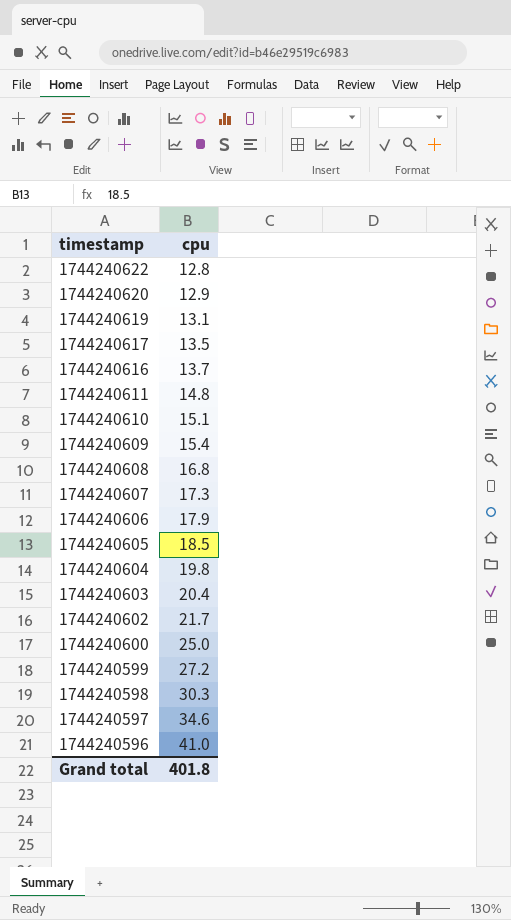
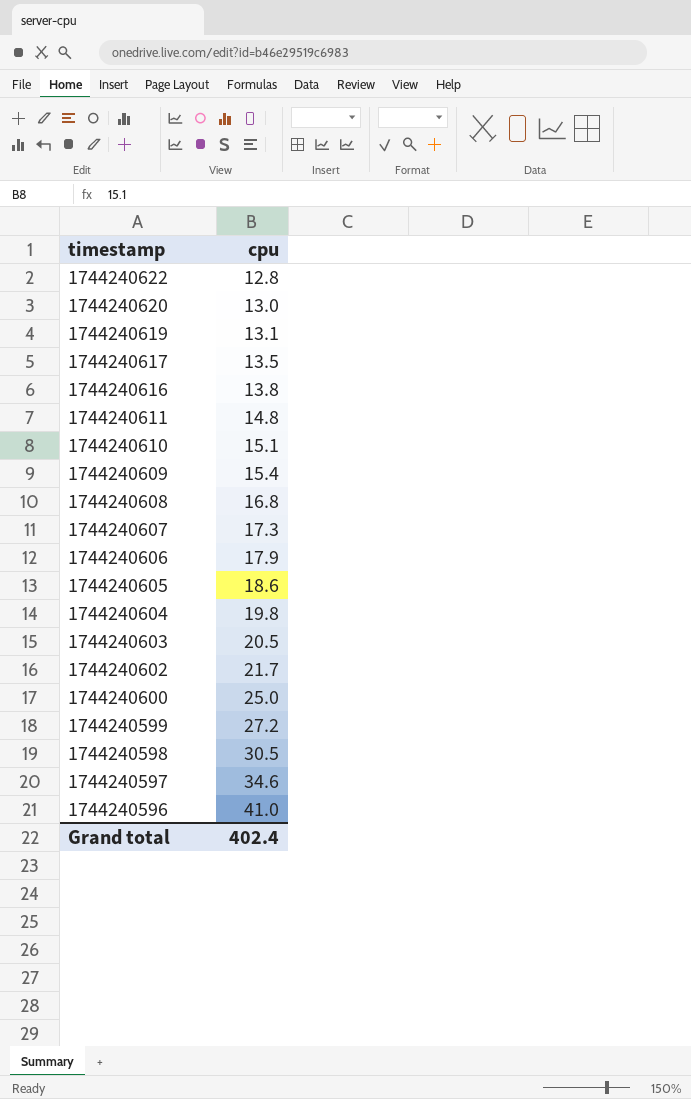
1744240620 | cpu: 12.9 -> 13.0
1744240616 | cpu: 13.7 -> 13.8
1744240605 | cpu: 18.5 -> 18.6
1744240603 | cpu: 20.4 -> 20.5
1744240598 | cpu: 30.3 -> 30.5
Grand total | cpu: 401.8 -> 402.4

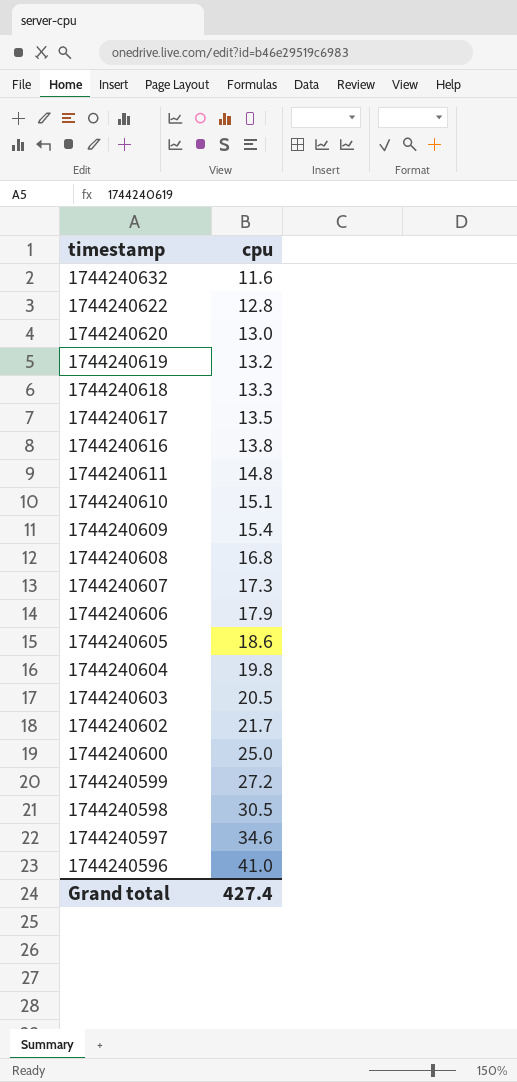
row 1744240632: none -> 11.6
1744240619 | cpu: 13.1 -> 13.2
row 1744240618: none -> 13.3
Grand total | cpu: 402.4 -> 427.4

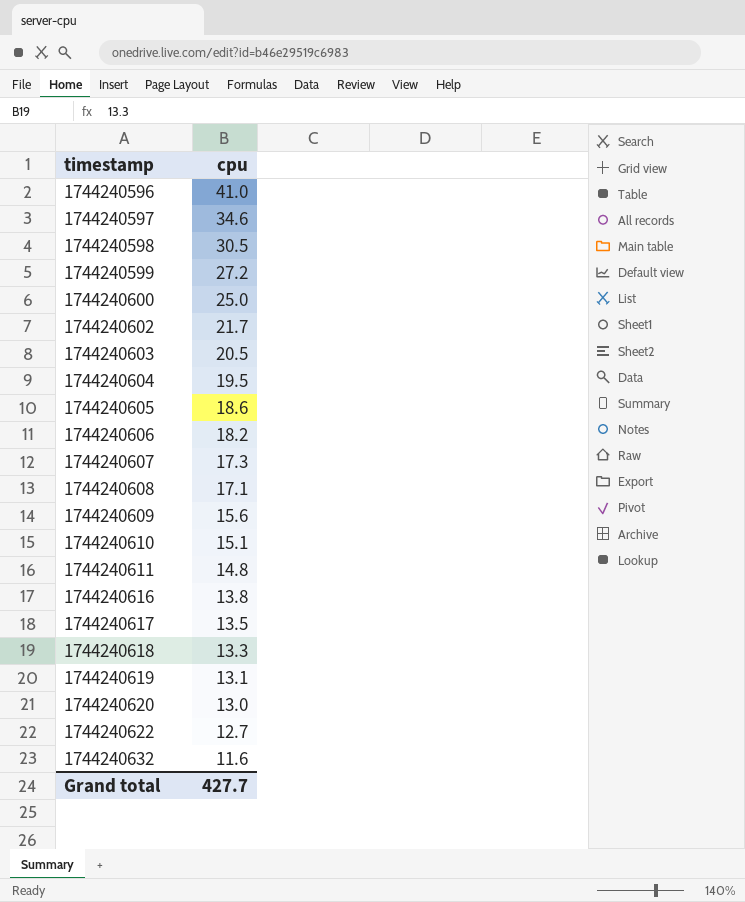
row order: timestamp descending -> timestamp ascending
1744240604 | cpu: 19.8 -> 19.5
1744240606 | cpu: 17.9 -> 18.2
1744240608 | cpu: 16.8 -> 17.1
1744240609 | cpu: 15.4 -> 15.6
1744240619 | cpu: 13.2 -> 13.1
1744240622 | cpu: 12.8 -> 12.7
Grand total | cpu: 427.4 -> 427.7

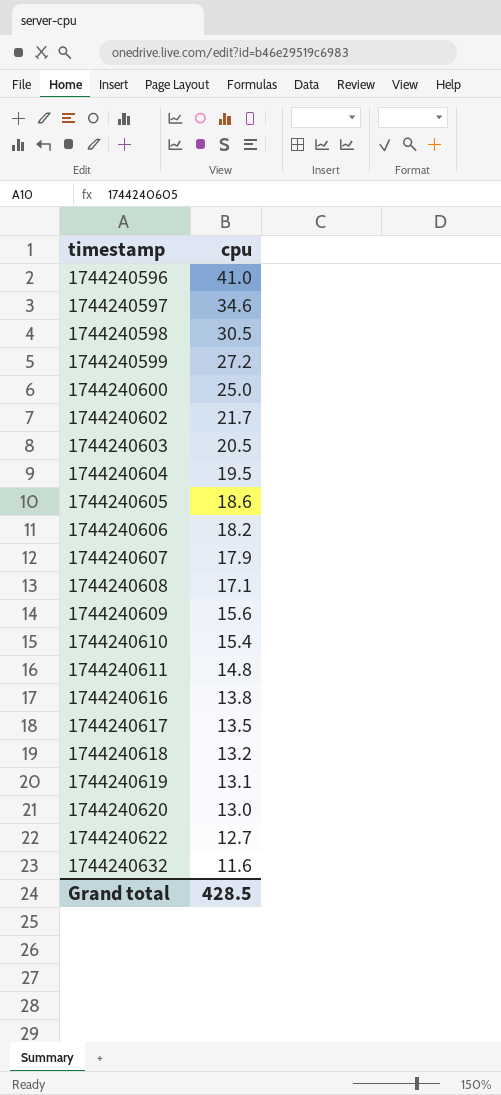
1744240607 | cpu: 17.3 -> 17.9
1744240610 | cpu: 15.1 -> 15.4
1744240618 | cpu: 13.3 -> 13.2
Grand total | cpu: 427.7 -> 428.5

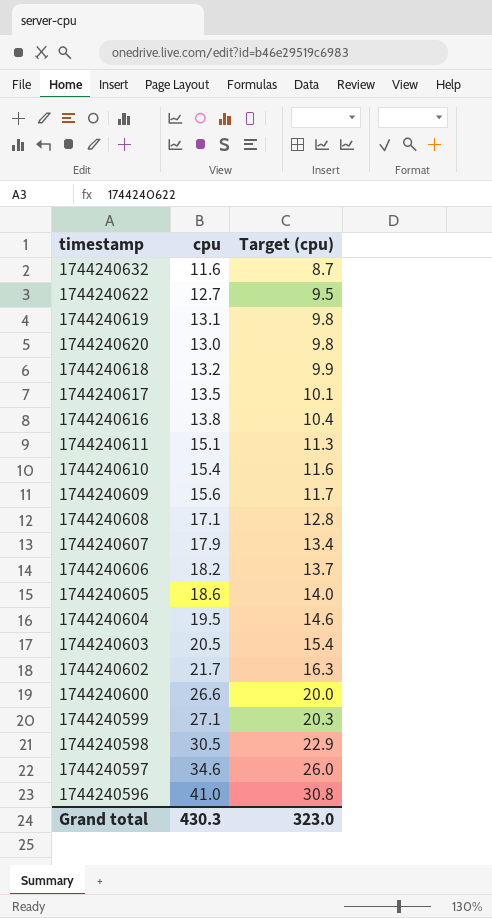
row order: timestamp ascending -> Target (cpu) ascending
column Target (cpu) | formula: none -> [cpu] * 0.75
1744240611 | cpu: 14.8 -> 15.1
1744240600 | cpu: 25.0 -> 26.6
1744240599 | cpu: 27.2 -> 27.1
Grand total | cpu: 428.5 -> 430.3

